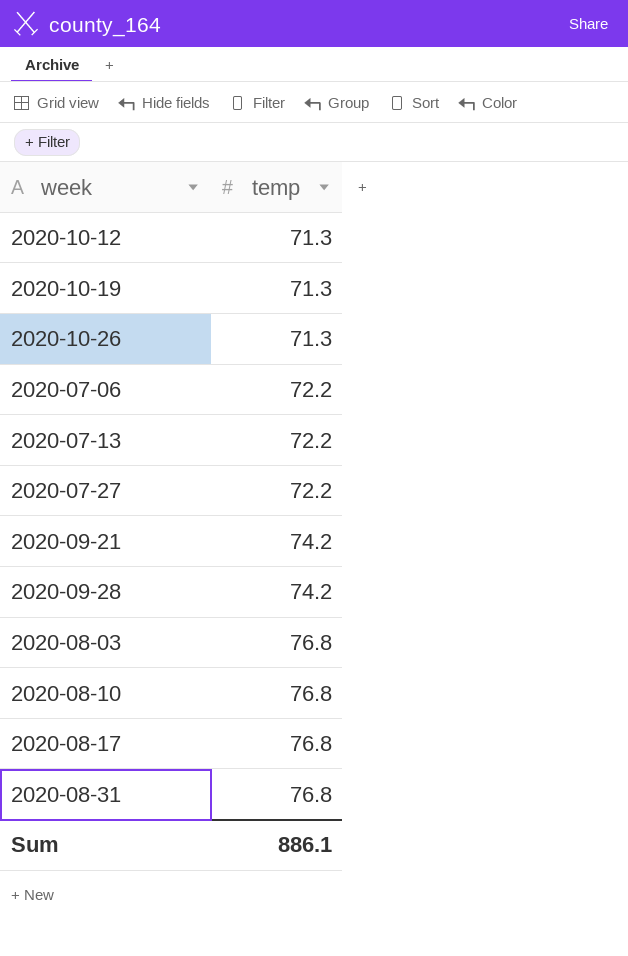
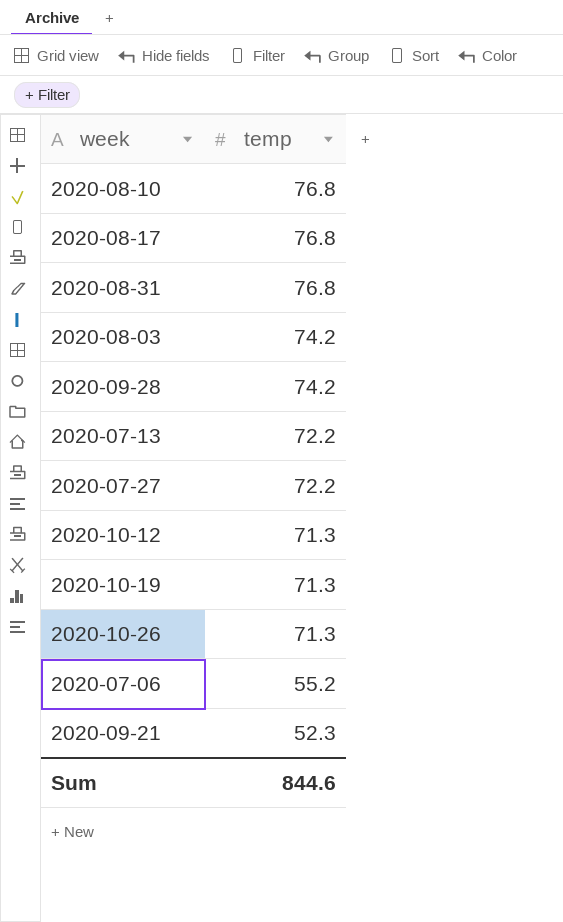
row order: temp ascending -> temp descending
2020-08-03 | temp: 76.8 -> 74.2
2020-07-06 | temp: 72.2 -> 55.2
2020-09-21 | temp: 74.2 -> 52.3
Sum | temp: 886.1 -> 844.6

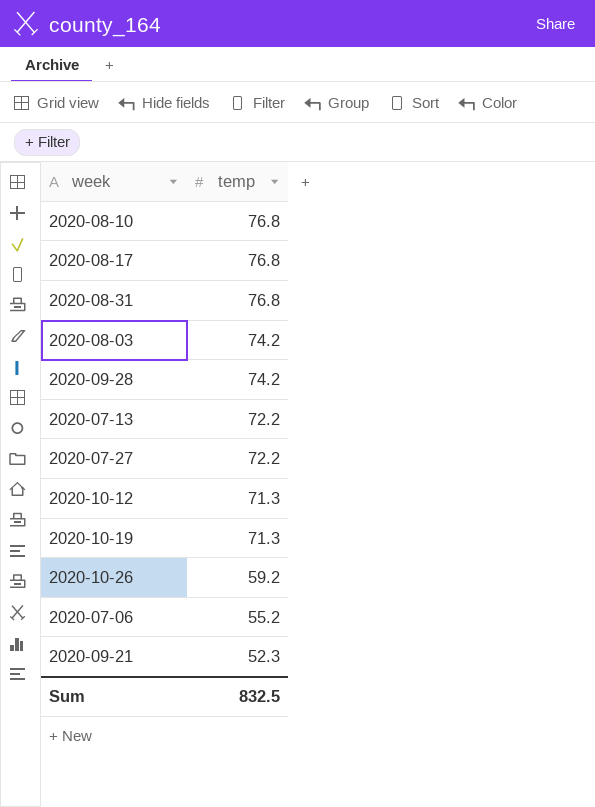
2020-10-26 | temp: 71.3 -> 59.2
Sum | temp: 844.6 -> 832.5

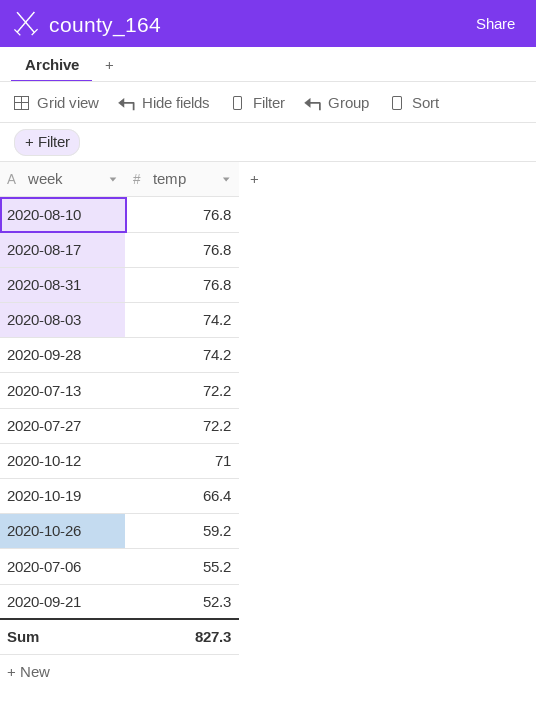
2020-10-12 | temp: 71.3 -> 71
2020-10-19 | temp: 71.3 -> 66.4
Sum | temp: 832.5 -> 827.3

